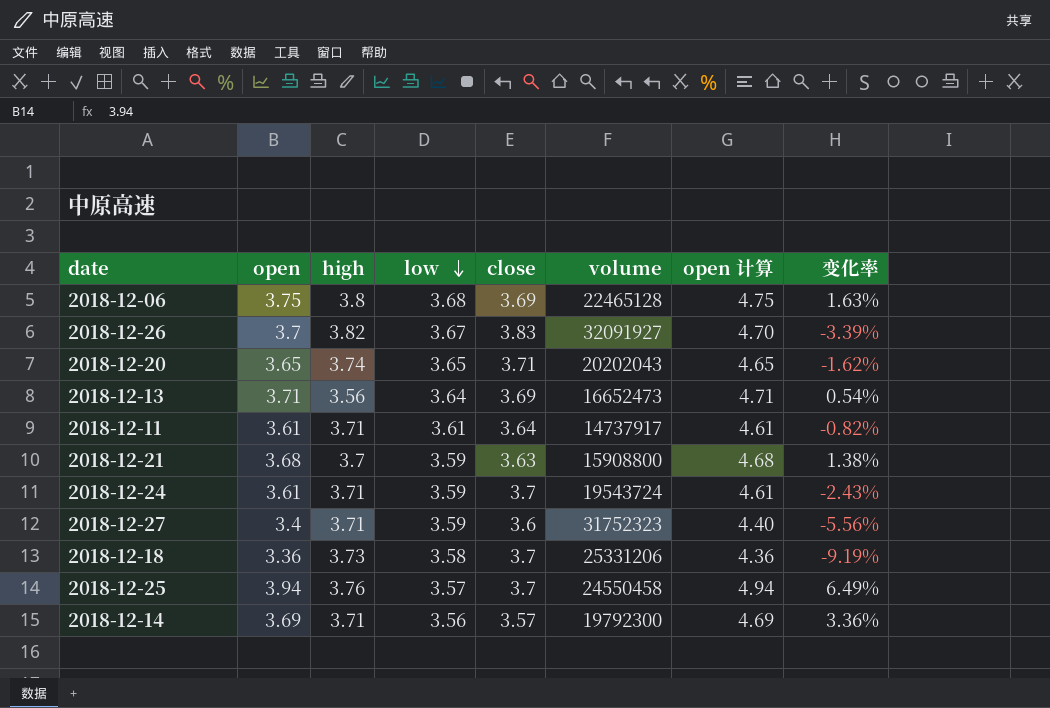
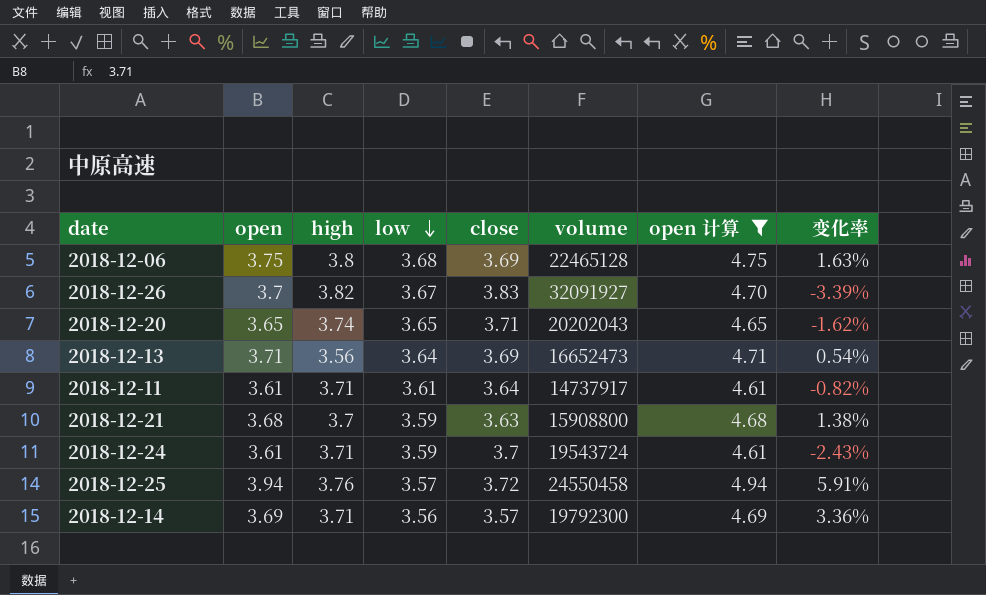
filter: none -> open 计算 >= 4.61
2018-12-25 | close: 3.7 -> 3.72
2018-12-25 | 变化率: 6.49% -> 5.91%

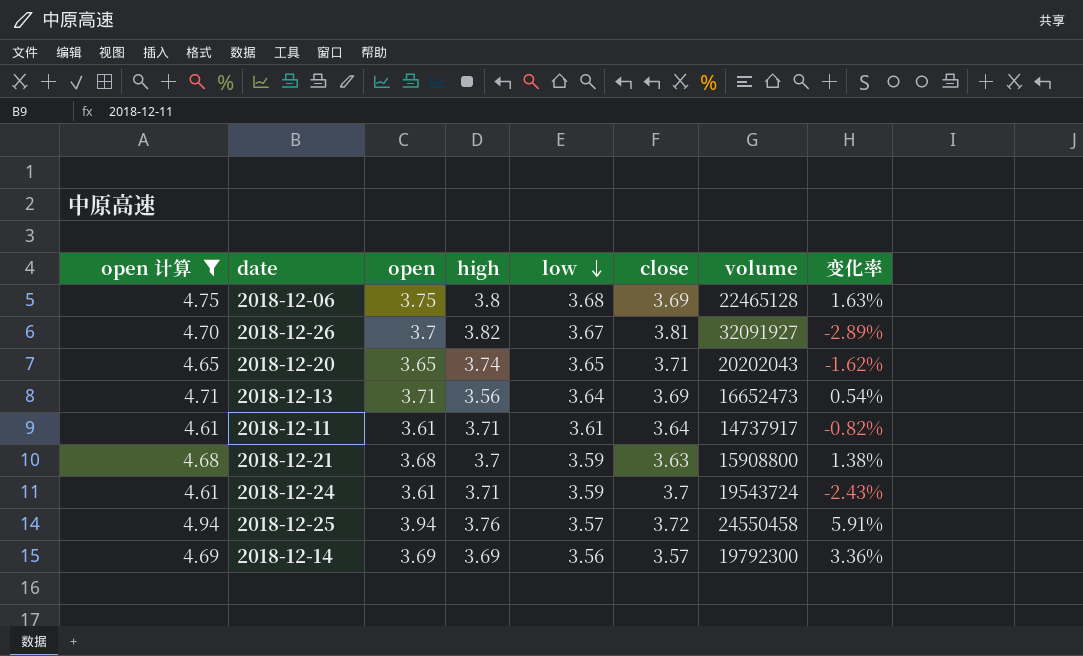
column open 计算 | position: 7 -> 1
2018-12-26 | close: 3.83 -> 3.81
2018-12-26 | 变化率: -3.39% -> -2.89%
2018-12-14 | high: 3.71 -> 3.69

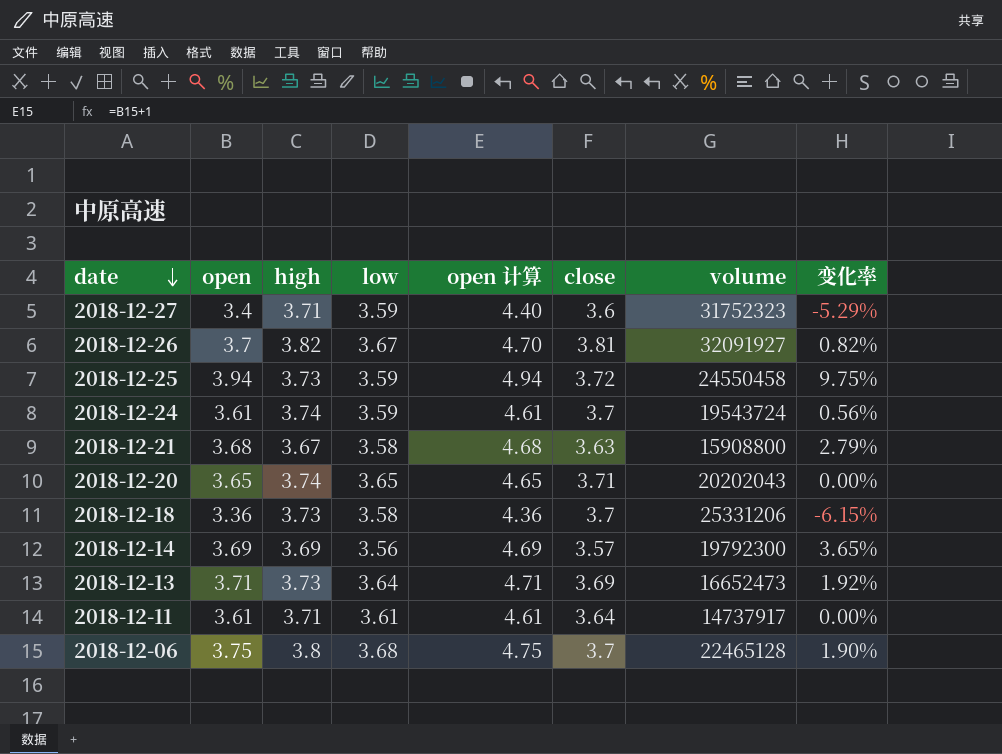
filter: open 计算 >= 4.61 -> none
row order: low descending -> date descending
column open 计算 | position: 1 -> 5
column 变化率 | formula: ([open] - [close]) / [close] -> ([open] - [low]) / [low]
2018-12-25 | high: 3.76 -> 3.73
2018-12-25 | low: 3.57 -> 3.59
2018-12-24 | high: 3.71 -> 3.74
2018-12-21 | high: 3.7 -> 3.67
2018-12-21 | low: 3.59 -> 3.58
2018-12-13 | high: 3.56 -> 3.73
2018-12-06 | close: 3.69 -> 3.7

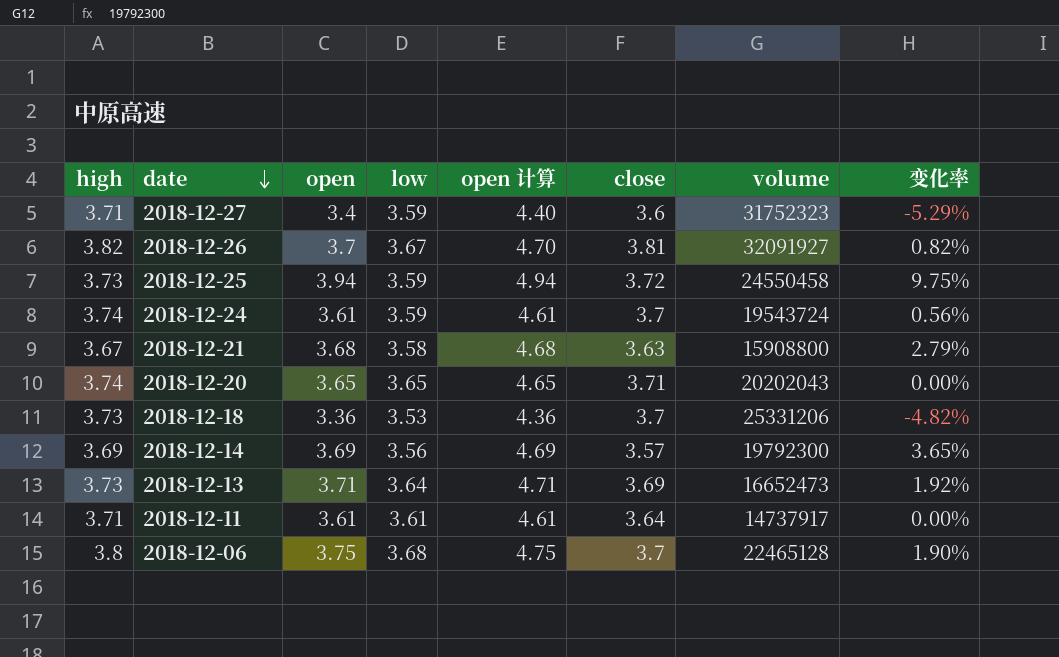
column high | position: 3 -> 1
2018-12-18 | low: 3.58 -> 3.53
2018-12-18 | 变化率: -6.15% -> -4.82%

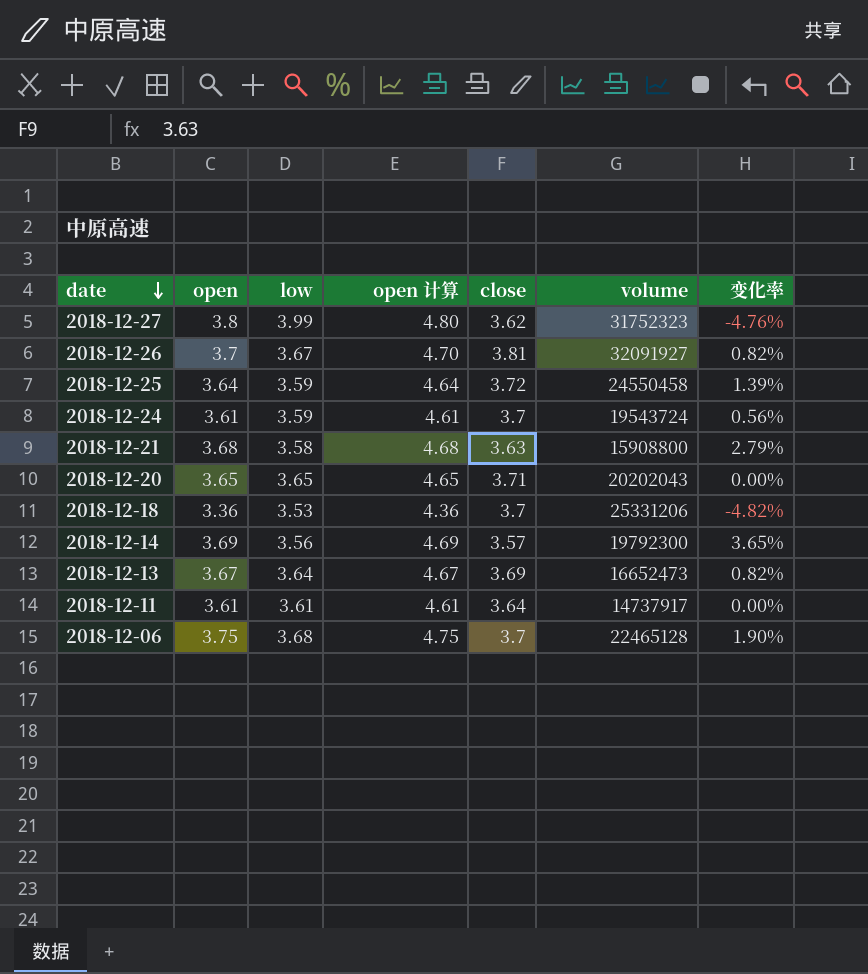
column high | position: 1 -> none
2018-12-27 | open: 3.4 -> 3.8
2018-12-27 | low: 3.59 -> 3.99
2018-12-27 | open 计算: 4.40 -> 4.80
2018-12-27 | close: 3.6 -> 3.62
2018-12-27 | 变化率: -5.29% -> -4.76%
2018-12-25 | open: 3.94 -> 3.64
2018-12-25 | open 计算: 4.94 -> 4.64
2018-12-25 | 变化率: 9.75% -> 1.39%
2018-12-13 | open: 3.71 -> 3.67
2018-12-13 | open 计算: 4.71 -> 4.67
2018-12-13 | 变化率: 1.92% -> 0.82%

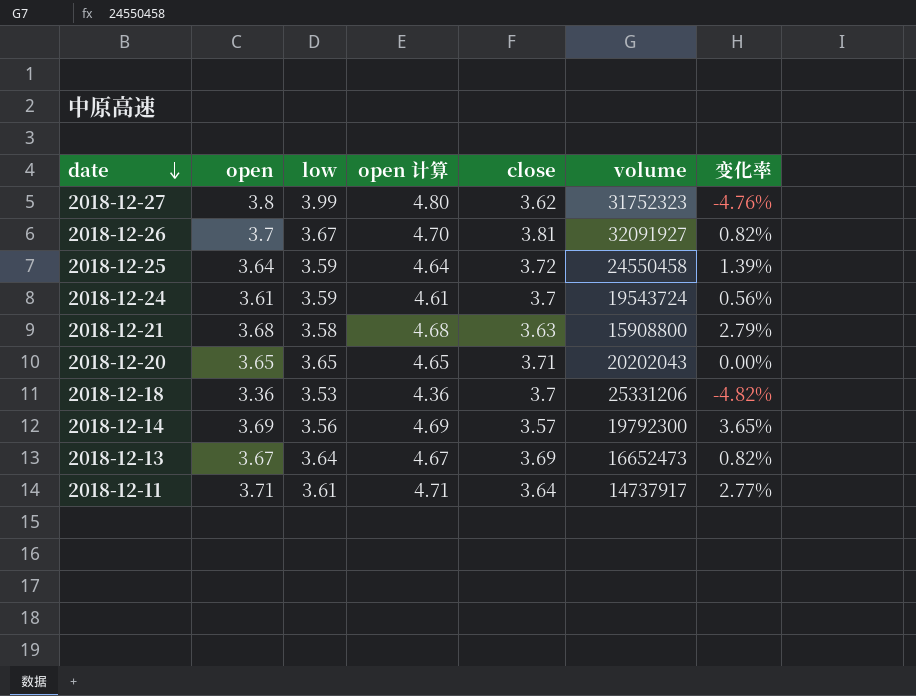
row 2018-12-06: 3.75 | 3.68 | 4.75 | 3.7 | 22465128 | 1.90% -> none
2018-12-11 | open: 3.61 -> 3.71
2018-12-11 | open 计算: 4.61 -> 4.71
2018-12-11 | 变化率: 0.00% -> 2.77%

